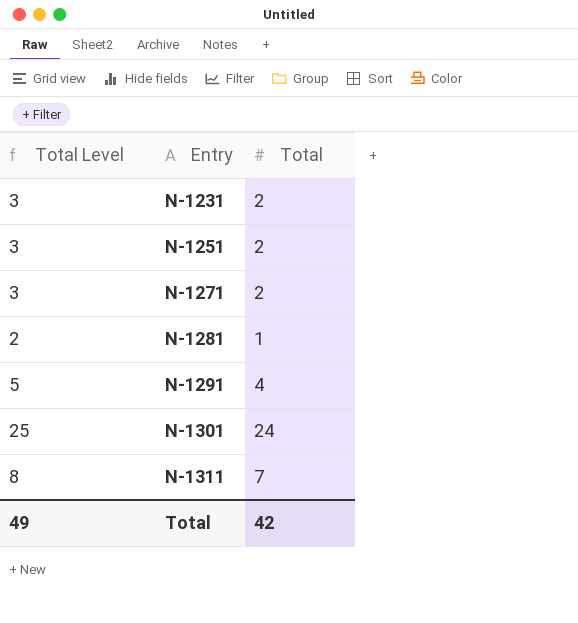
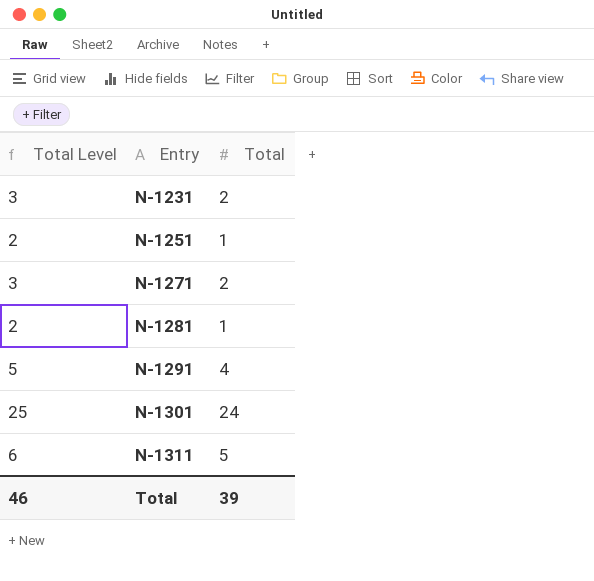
N-1251 | Total Level: 3 -> 2
N-1251 | Total: 2 -> 1
N-1311 | Total Level: 8 -> 6
N-1311 | Total: 7 -> 5
Total | Total Level: 49 -> 46
Total | Total: 42 -> 39

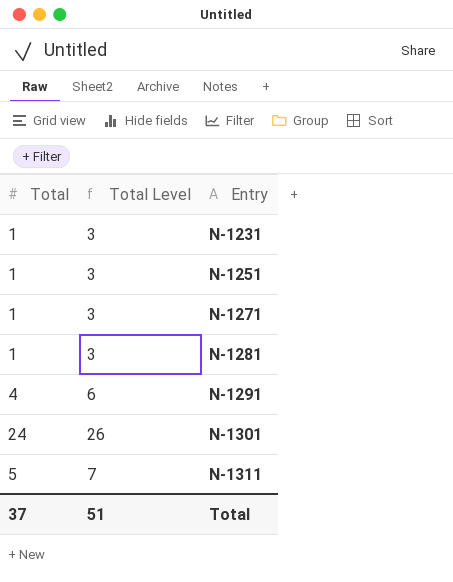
column Total | position: 3 -> 1
column Total Level | formula: [Total] + 1 -> [Total] + 2
N-1231 | Total: 2 -> 1
N-1271 | Total: 2 -> 1
Total | Total: 39 -> 37
Total | Total Level: 46 -> 51

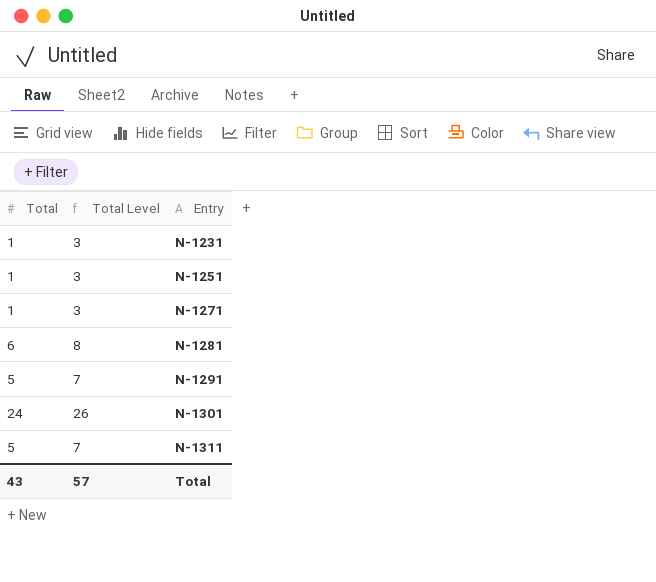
N-1281 | Total: 1 -> 6
N-1281 | Total Level: 3 -> 8
N-1291 | Total: 4 -> 5
N-1291 | Total Level: 6 -> 7
Total | Total: 37 -> 43
Total | Total Level: 51 -> 57

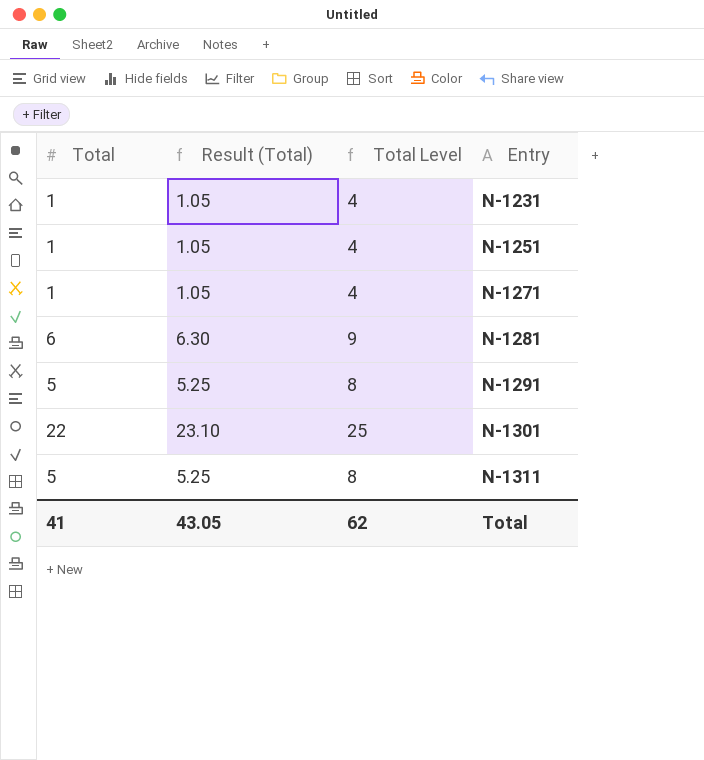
column Result (Total) | formula: none -> [Total] * 1.05
column Total Level | formula: [Total] + 2 -> [Total] + 3
N-1301 | Total: 24 -> 22
Total | Total: 43 -> 41
Total | Total Level: 57 -> 62

